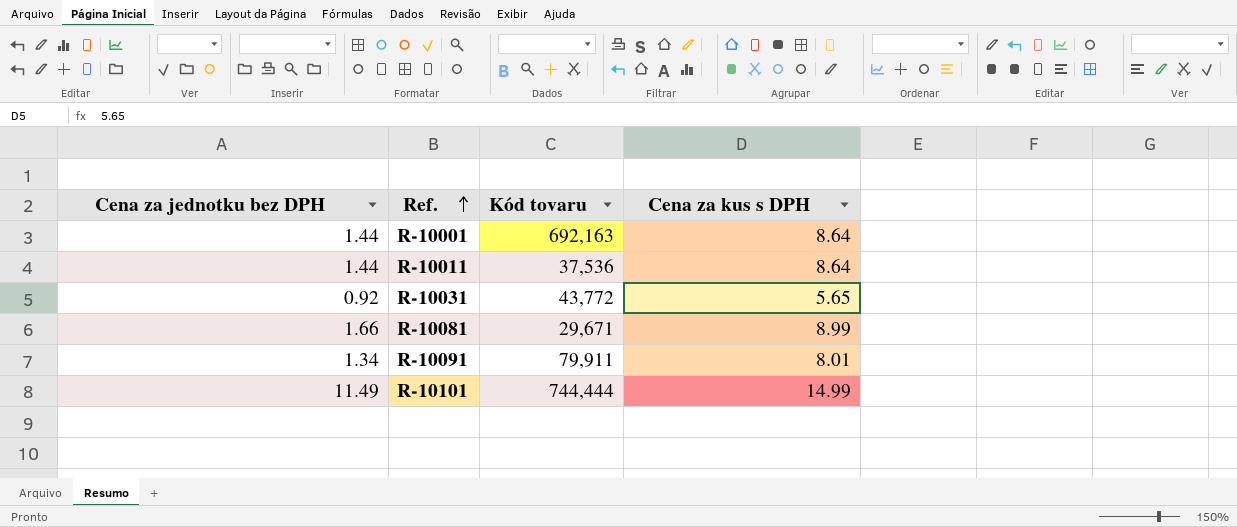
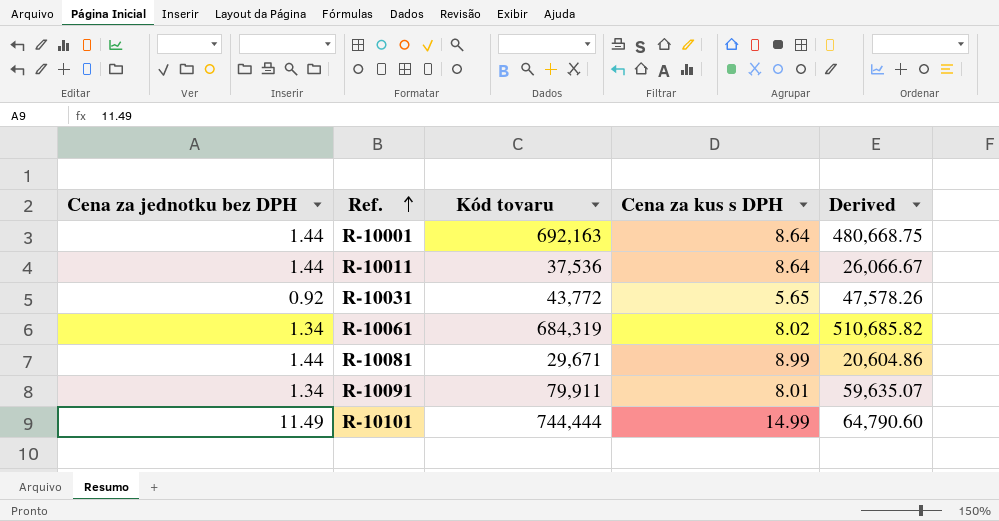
column Derived | formula: none -> [Kód tovaru] / [Cena za jednotku bez DPH]
row R-10061: none -> 1.34 | 684,319 | 8.02 | 510,685.82
R-10081 | Cena za jednotku bez DPH: 1.66 -> 1.44

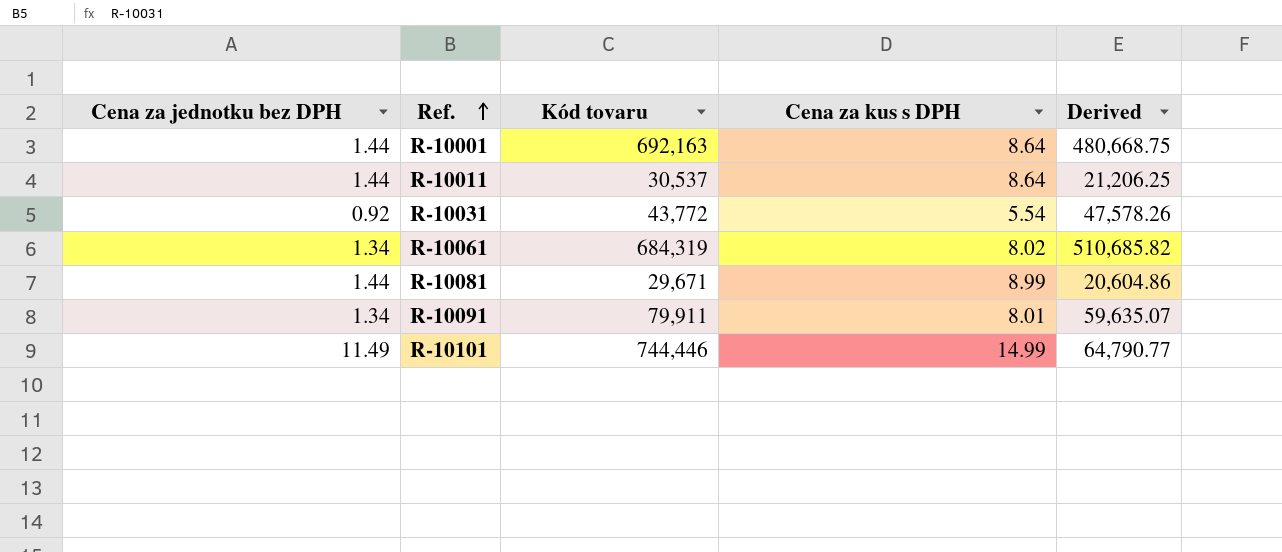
R-10011 | Kód tovaru: 37,536 -> 30,537
R-10011 | Derived: 26,066.67 -> 21,206.25
R-10031 | Cena za kus s DPH: 5.65 -> 5.54
R-10101 | Kód tovaru: 744,444 -> 744,446
R-10101 | Derived: 64,790.60 -> 64,790.77

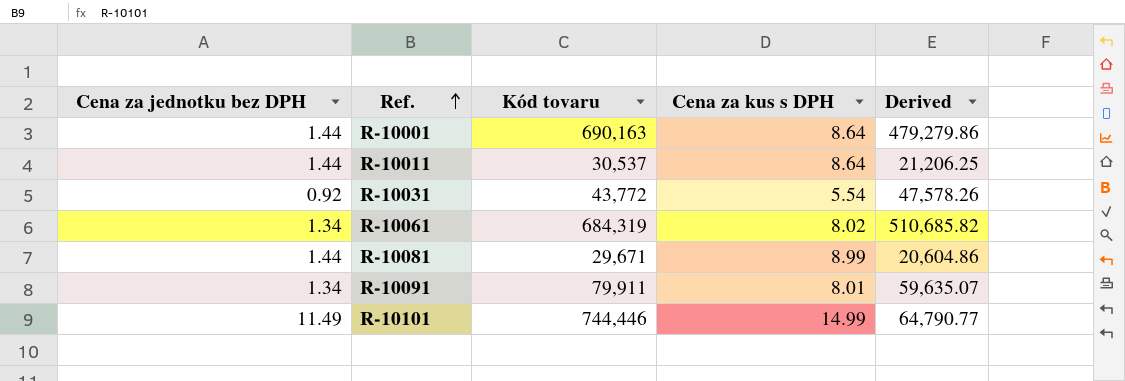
R-10001 | Kód tovaru: 692,163 -> 690,163
R-10001 | Derived: 480,668.75 -> 479,279.86

